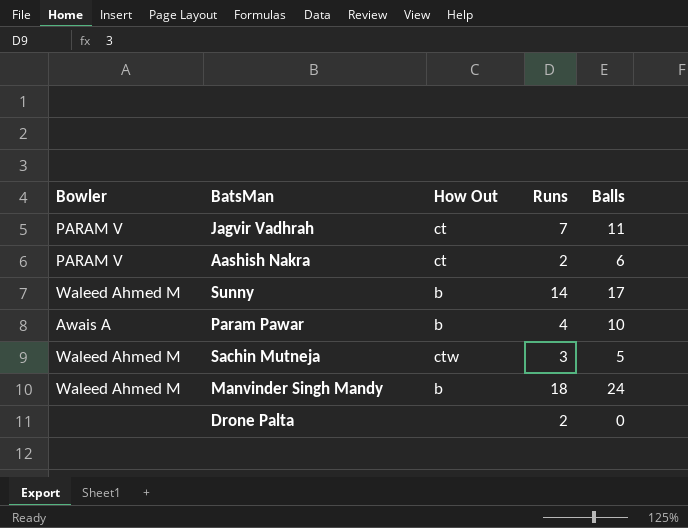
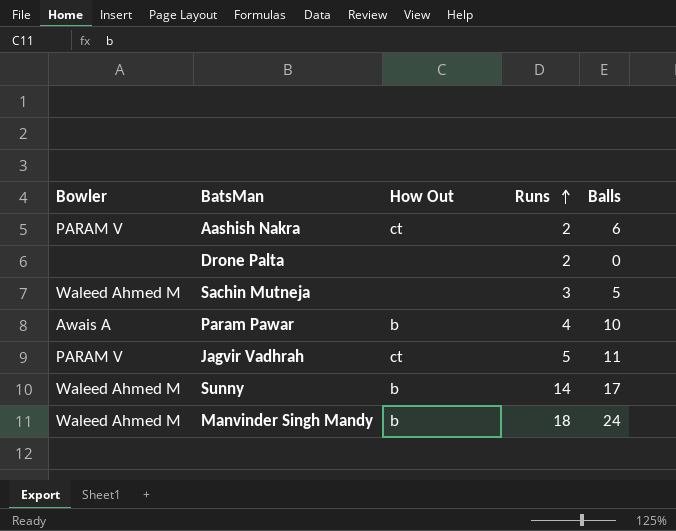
row order: none -> Runs ascending
Sachin Mutneja | How Out: ctw -> none
Jagvir Vadhrah | Runs: 7 -> 5

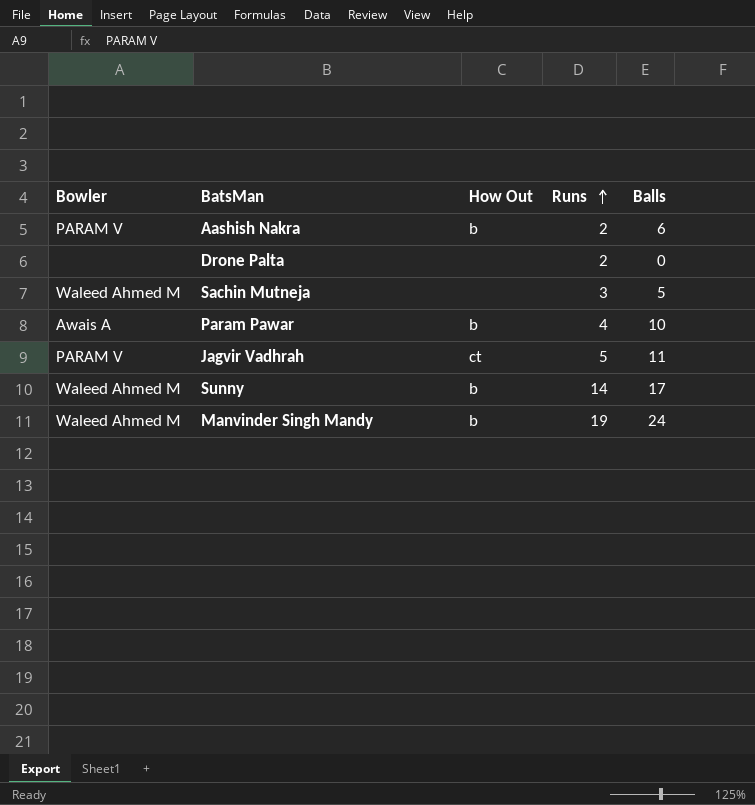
Aashish Nakra | How Out: ct -> b
Manvinder Singh Mandy | Runs: 18 -> 19

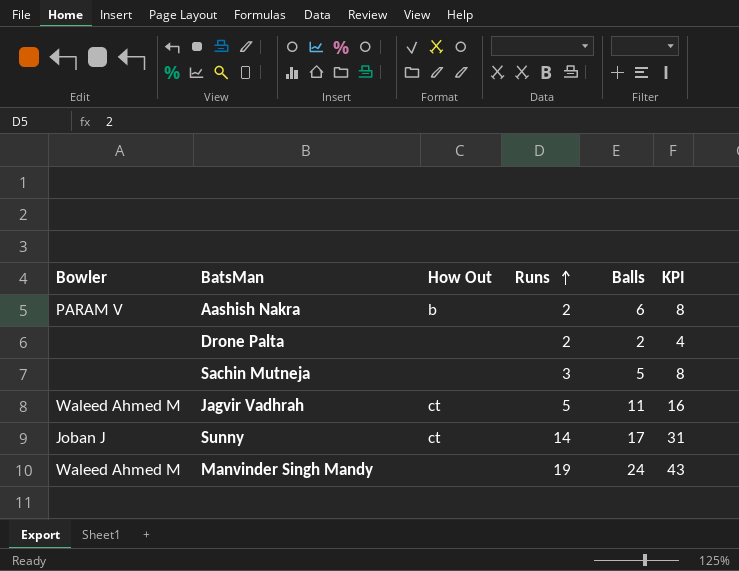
column KPI | formula: none -> [Runs] + [Balls]
row Param Pawar: Awais A | b | 4 | 10 -> none
Drone Palta | Balls: 0 -> 2
Sachin Mutneja | Bowler: Waleed Ahmed M -> none
Jagvir Vadhrah | Bowler: PARAM V -> Waleed Ahmed M
Sunny | Bowler: Waleed Ahmed M -> Joban J
Sunny | How Out: b -> ct
Manvinder Singh Mandy | How Out: b -> none

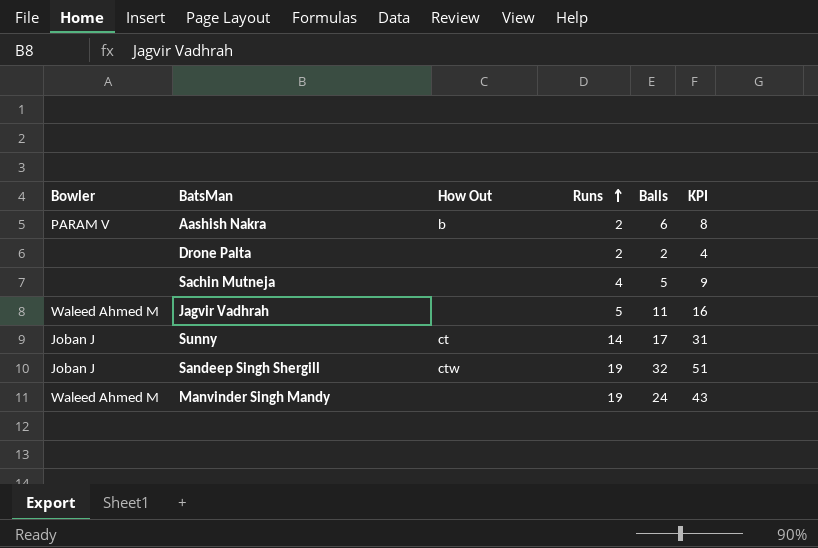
Sachin Mutneja | Runs: 3 -> 4
Sachin Mutneja | KPI: 8 -> 9
Jagvir Vadhrah | How Out: ct -> none
row Sandeep Singh Shergill: none -> Joban J | ctw | 19 | 32 | 51

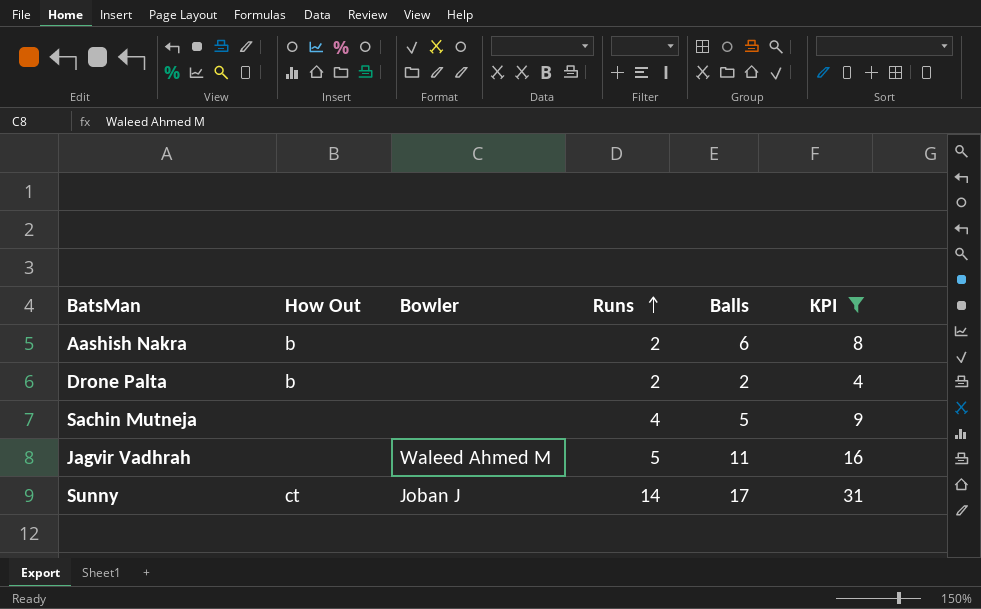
filter: none -> KPI <= 31
column Bowler | position: 1 -> 3
Aashish Nakra | Bowler: PARAM V -> none
Drone Palta | How Out: none -> b

